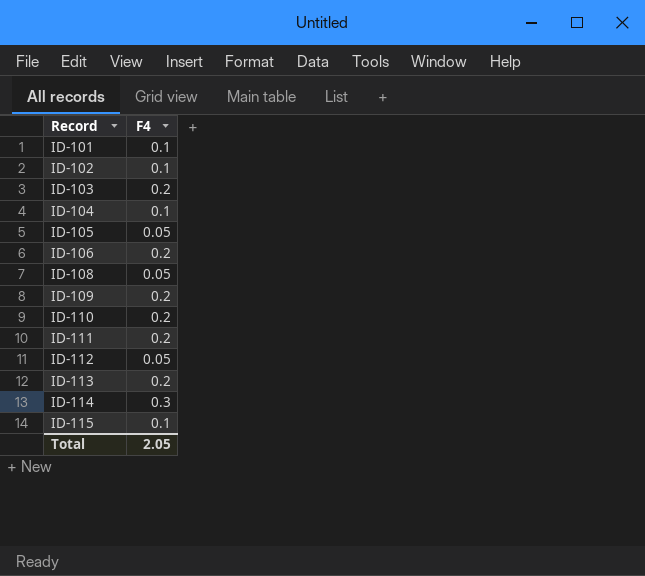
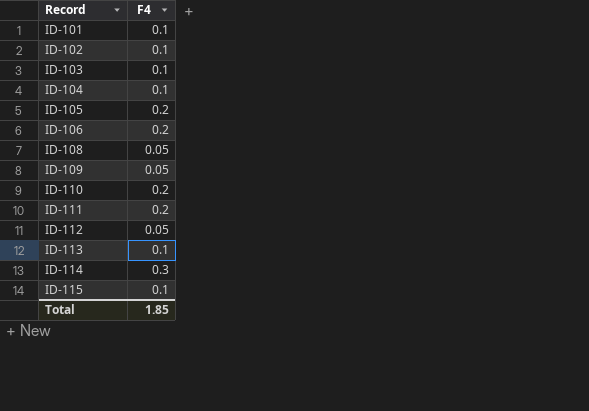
ID-103 | F4: 0.2 -> 0.1
ID-105 | F4: 0.05 -> 0.2
ID-109 | F4: 0.2 -> 0.05
ID-113 | F4: 0.2 -> 0.1
Total | F4: 2.05 -> 1.85

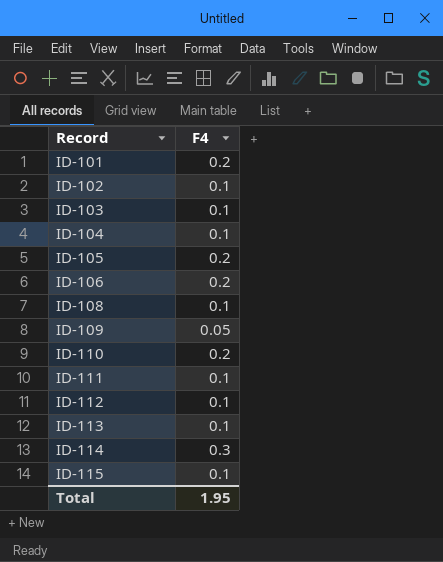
ID-101 | F4: 0.1 -> 0.2
ID-108 | F4: 0.05 -> 0.1
ID-111 | F4: 0.2 -> 0.1
ID-112 | F4: 0.05 -> 0.1
Total | F4: 1.85 -> 1.95

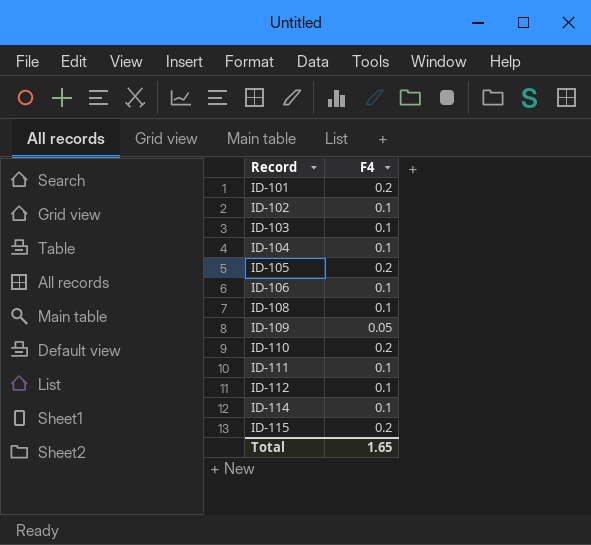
row ID-113: 0.1 -> none
ID-106 | F4: 0.2 -> 0.1
ID-114 | F4: 0.3 -> 0.1
ID-115 | F4: 0.1 -> 0.2
Total | F4: 1.95 -> 1.65

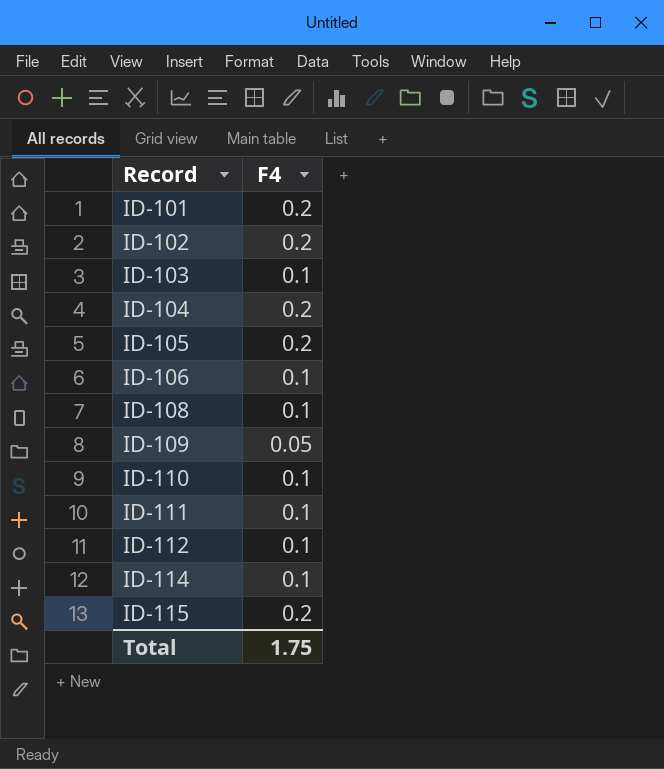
ID-102 | F4: 0.1 -> 0.2
ID-104 | F4: 0.1 -> 0.2
ID-110 | F4: 0.2 -> 0.1
Total | F4: 1.65 -> 1.75

